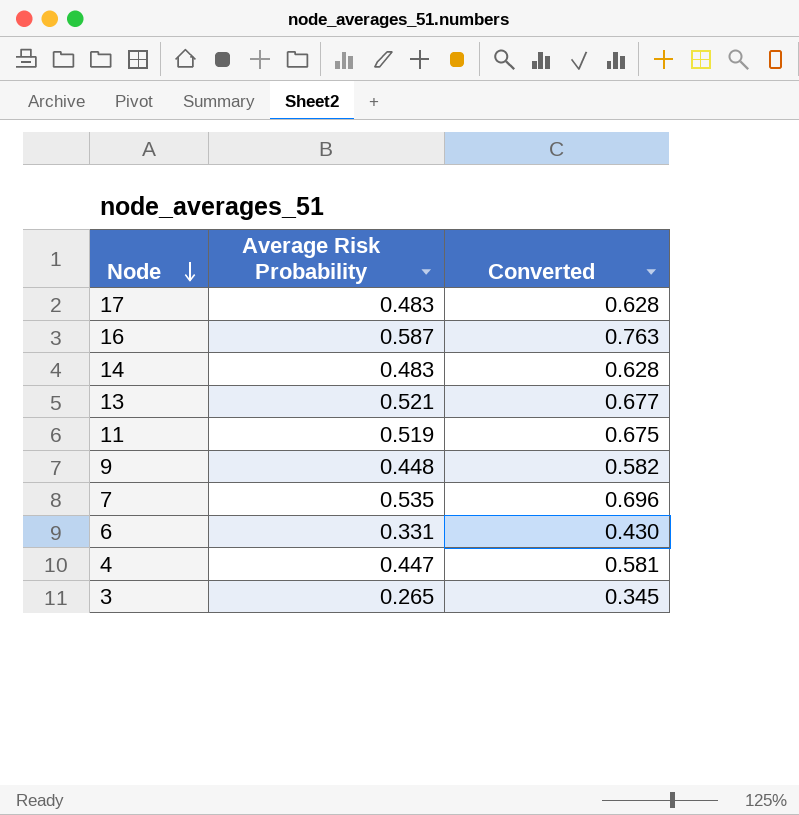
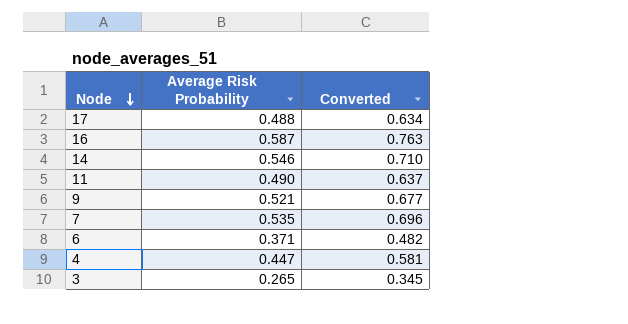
row 13: 0.521 | 0.677 -> none
17 | Average Risk Probability: 0.483 -> 0.488
17 | Converted: 0.628 -> 0.634
14 | Average Risk Probability: 0.483 -> 0.546
14 | Converted: 0.628 -> 0.710
11 | Average Risk Probability: 0.519 -> 0.490
11 | Converted: 0.675 -> 0.637
9 | Average Risk Probability: 0.448 -> 0.521
9 | Converted: 0.582 -> 0.677
6 | Average Risk Probability: 0.331 -> 0.371
6 | Converted: 0.430 -> 0.482

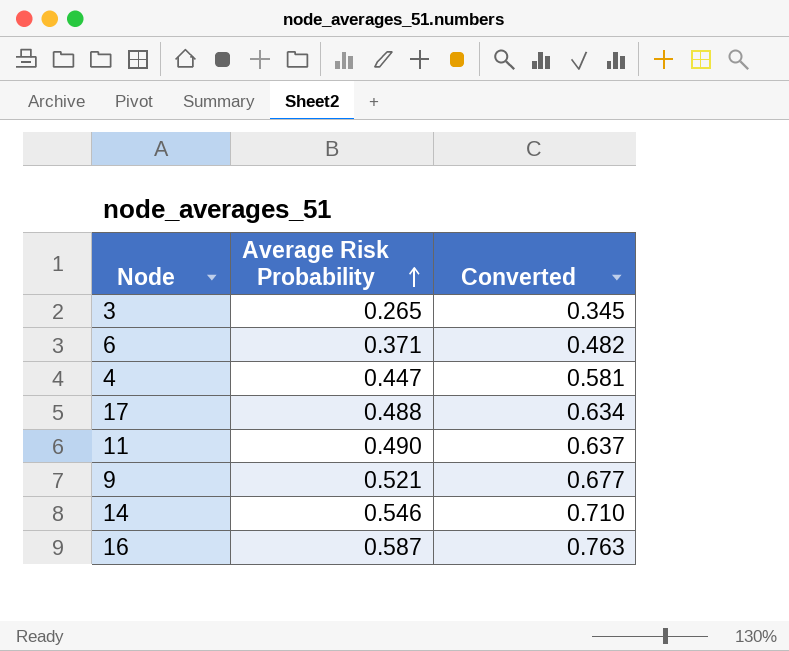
row order: Node descending -> Average Risk Probability ascending
row 7: 0.535 | 0.696 -> none

